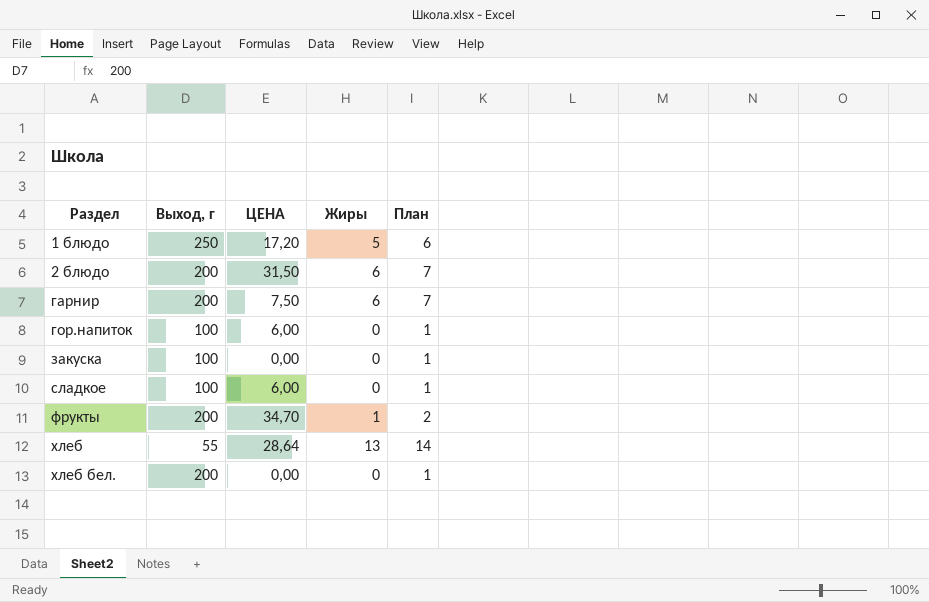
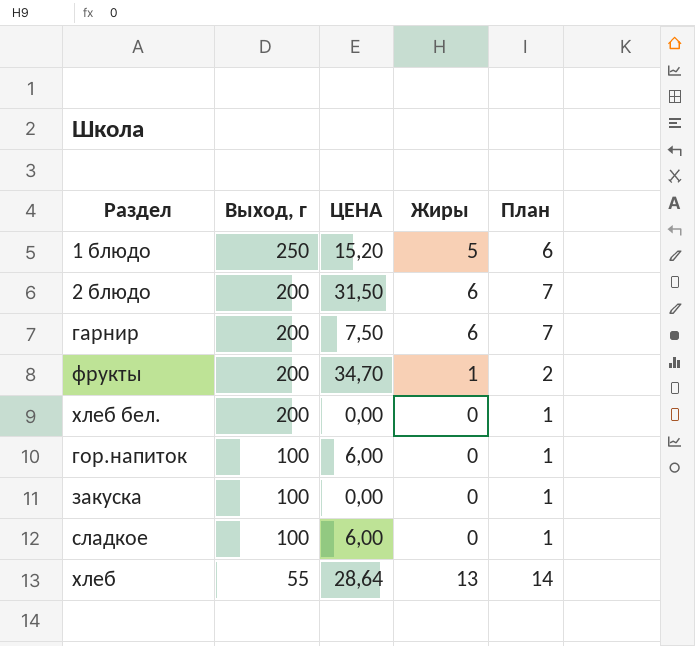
row order: Раздел ascending -> Выход, г descending
1 блюдо | ЦЕНА: 17,20 -> 15,20

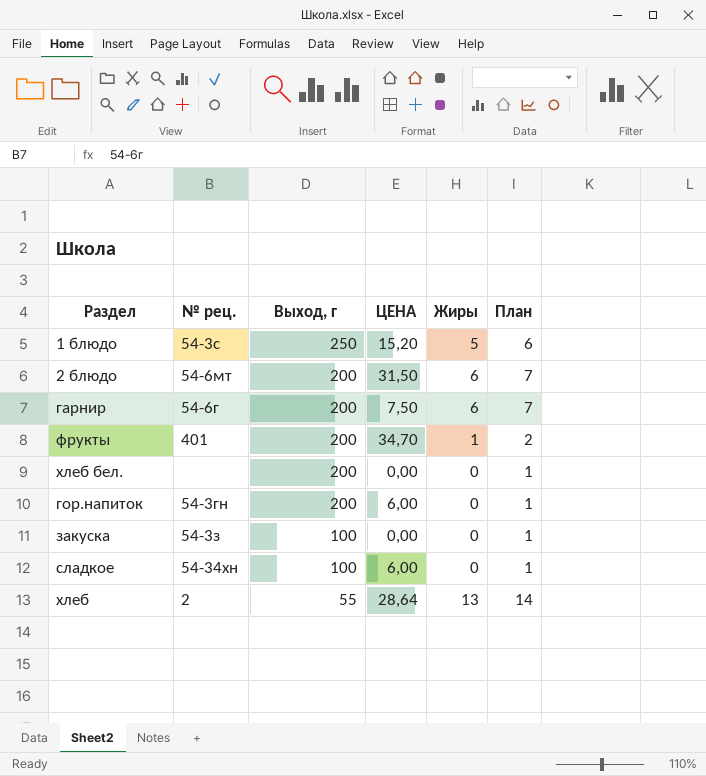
column № рец. | position: none -> 2
гор.напиток | Выход, г: 100 -> 200

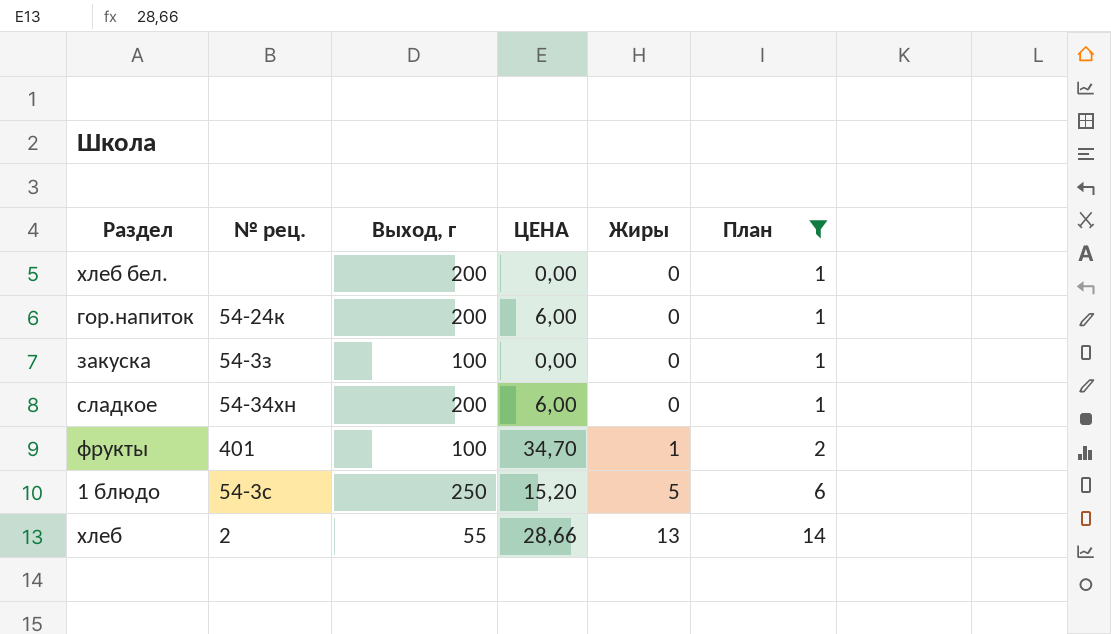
filter: none -> План != 7
row order: Выход, г descending -> Жиры ascending
гор.напиток | № рец.: 54-3гн -> 54-24к
сладкое | Выход, г: 100 -> 200
фрукты | Выход, г: 200 -> 100
хлеб | ЦЕНА: 28,64 -> 28,66

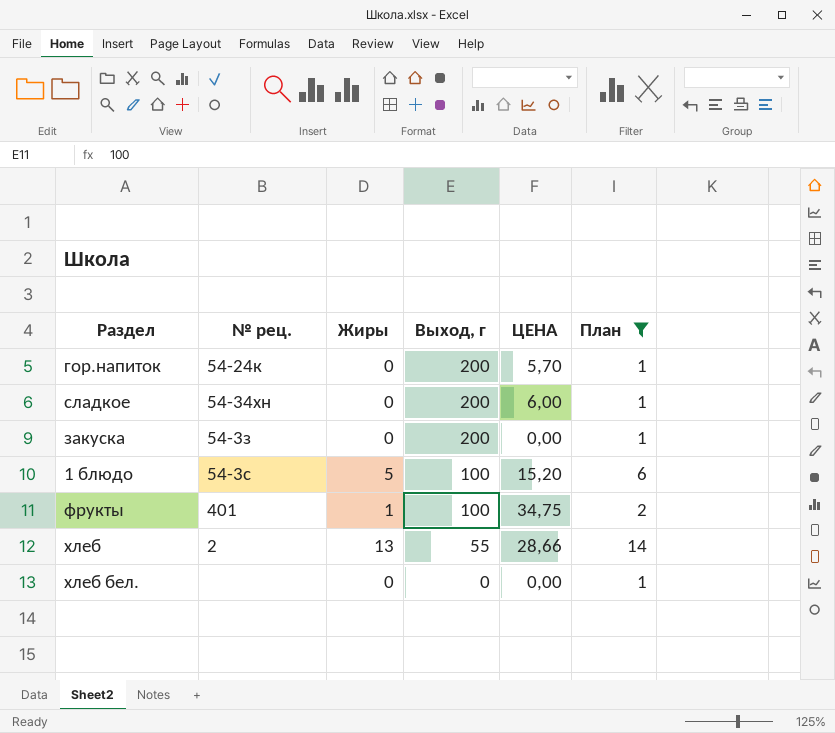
row order: Жиры ascending -> Выход, г descending
column Жиры | position: 5 -> 3
гор.напиток | ЦЕНА: 6,00 -> 5,70
закуска | Выход, г: 100 -> 200
1 блюдо | Выход, г: 250 -> 100
фрукты | ЦЕНА: 34,70 -> 34,75
хлеб бел. | Выход, г: 200 -> 0

